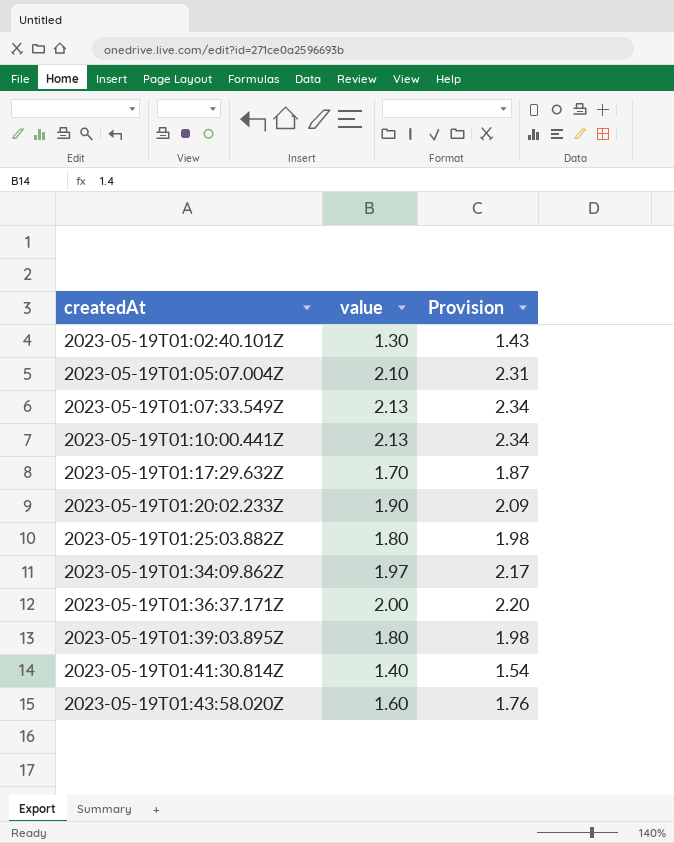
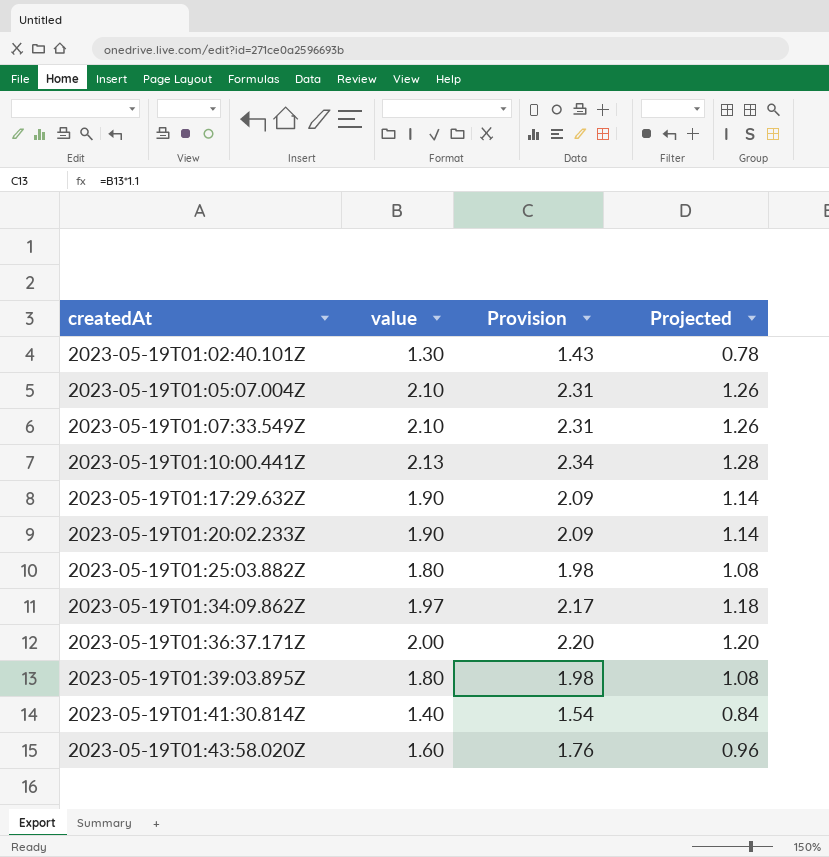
column Projected | formula: none -> [value] * 0.6
2023-05-19T01:07:33.549Z | value: 2.13 -> 2.10
2023-05-19T01:07:33.549Z | Provision: 2.34 -> 2.31
2023-05-19T01:17:29.632Z | value: 1.70 -> 1.90
2023-05-19T01:17:29.632Z | Provision: 1.87 -> 2.09

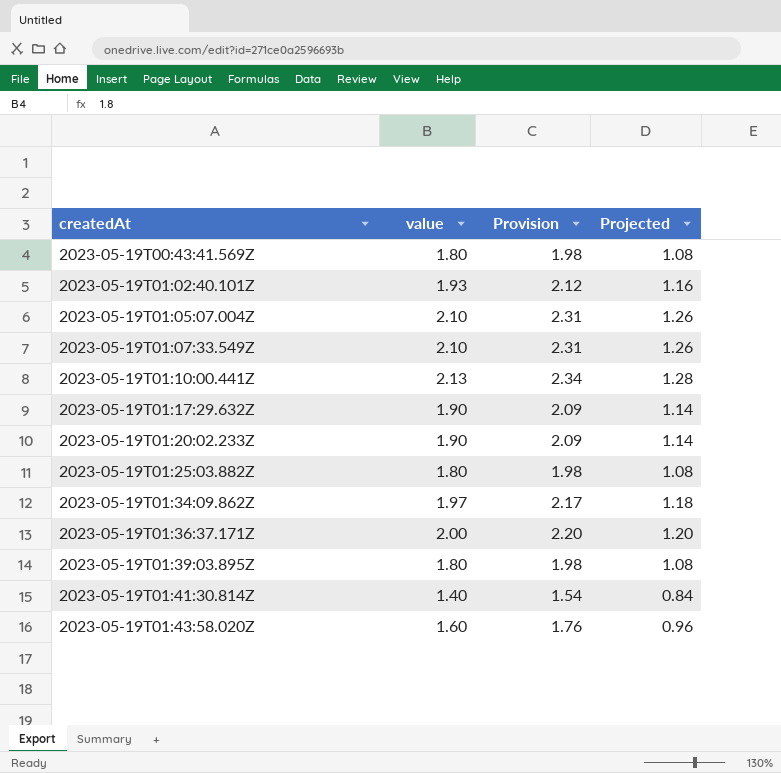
row 2023-05-19T00:43:41.569Z: none -> 1.80 | 1.98 | 1.08
2023-05-19T01:02:40.101Z | value: 1.30 -> 1.93
2023-05-19T01:02:40.101Z | Provision: 1.43 -> 2.12
2023-05-19T01:02:40.101Z | Projected: 0.78 -> 1.16

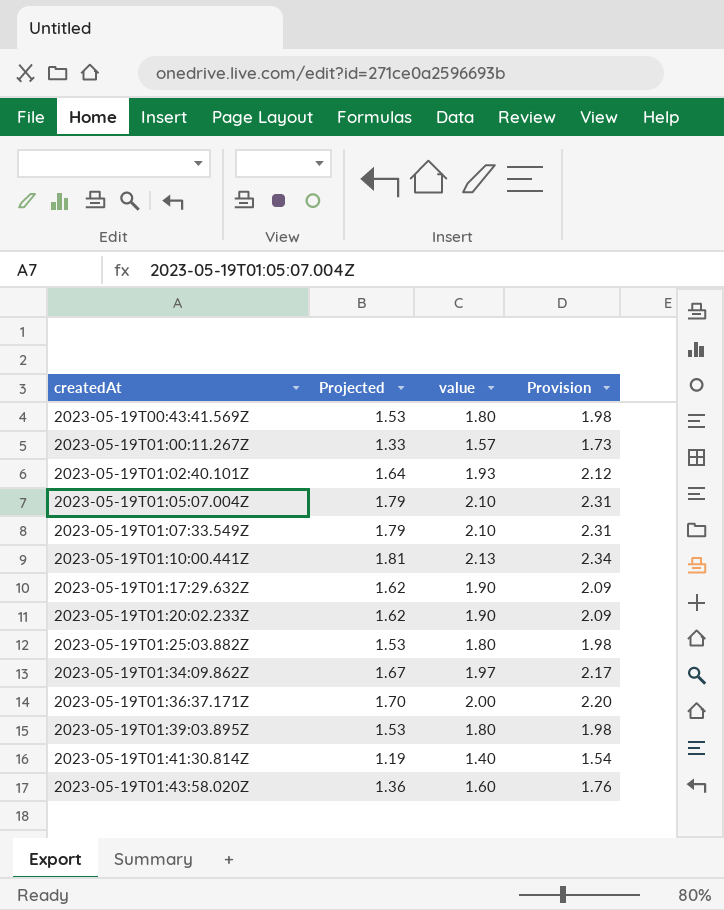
column Projected | formula: [value] * 0.6 -> [value] * 0.85
column Projected | position: 4 -> 2
row 2023-05-19T01:00:11.267Z: none -> 1.33 | 1.57 | 1.73

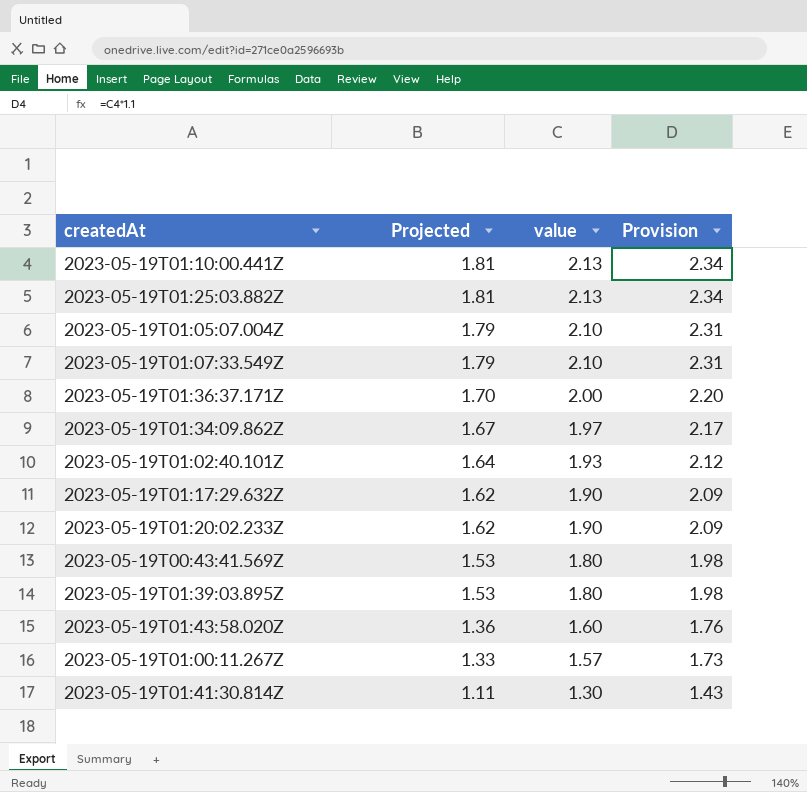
row order: createdAt ascending -> Projected descending
2023-05-19T01:25:03.882Z | Projected: 1.53 -> 1.81
2023-05-19T01:25:03.882Z | value: 1.80 -> 2.13
2023-05-19T01:25:03.882Z | Provision: 1.98 -> 2.34
2023-05-19T01:41:30.814Z | Projected: 1.19 -> 1.11
2023-05-19T01:41:30.814Z | value: 1.40 -> 1.30
2023-05-19T01:41:30.814Z | Provision: 1.54 -> 1.43

